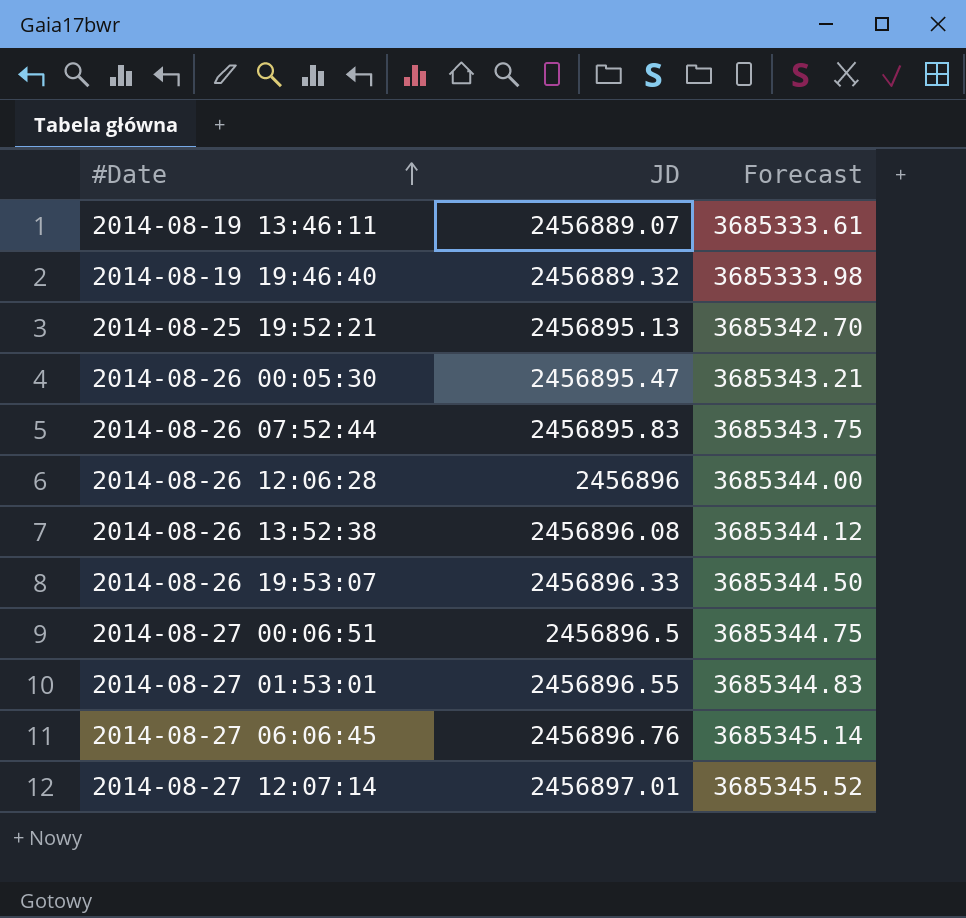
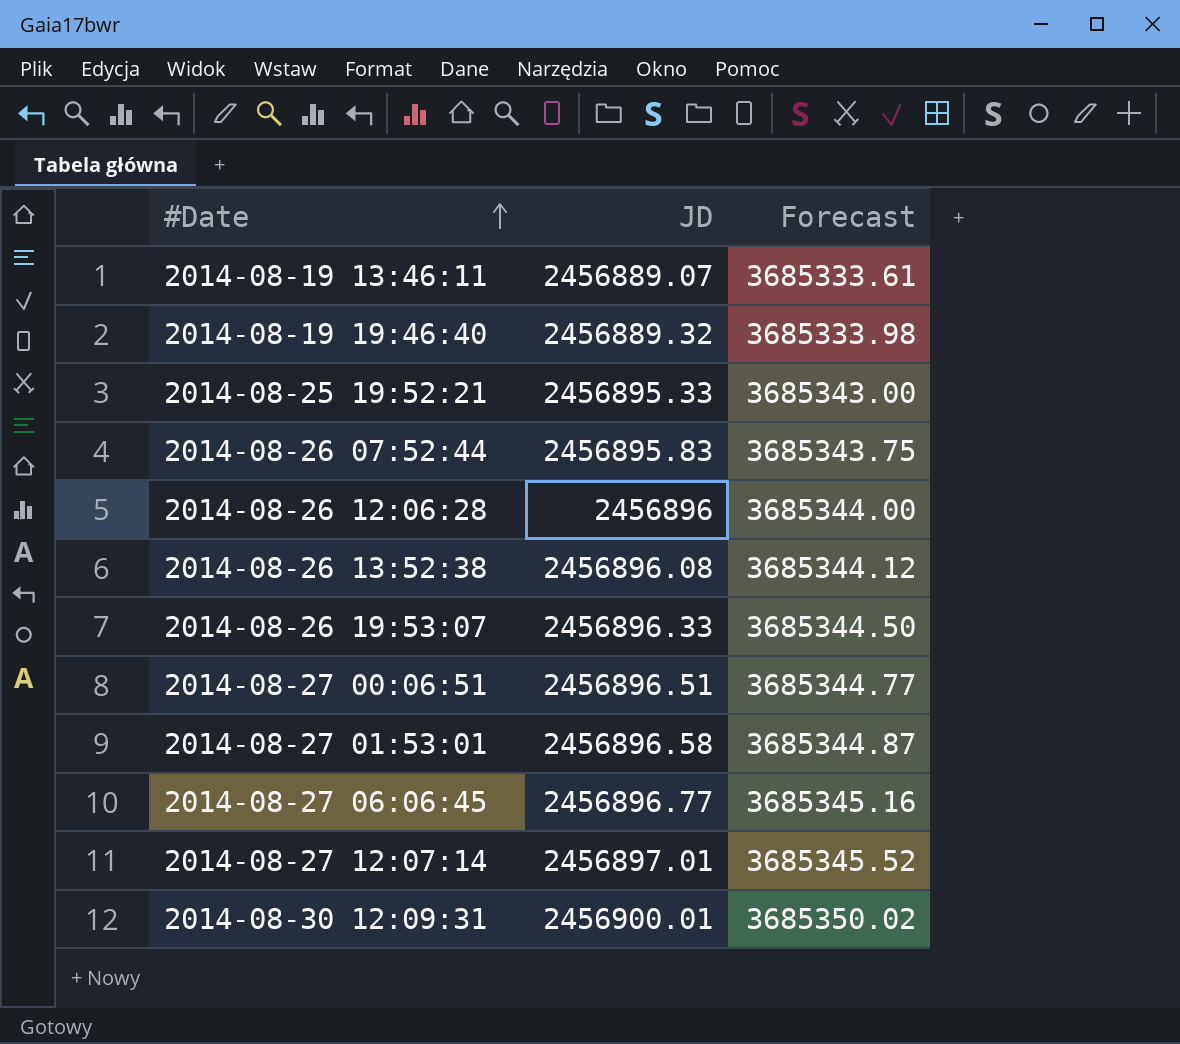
row 2014-08-26 00:05:30: 2456895.47 | 3685343.21 -> none
2014-08-25 19:52:21 | JD: 2456895.13 -> 2456895.33
2014-08-25 19:52:21 | Forecast: 3685342.70 -> 3685343.00
2014-08-27 00:06:51 | JD: 2456896.5 -> 2456896.51
2014-08-27 00:06:51 | Forecast: 3685344.75 -> 3685344.77
2014-08-27 01:53:01 | JD: 2456896.55 -> 2456896.58
2014-08-27 01:53:01 | Forecast: 3685344.83 -> 3685344.87
2014-08-27 06:06:45 | JD: 2456896.76 -> 2456896.77
2014-08-27 06:06:45 | Forecast: 3685345.14 -> 3685345.16
row 2014-08-30 12:09:31: none -> 2456900.01 | 3685350.02

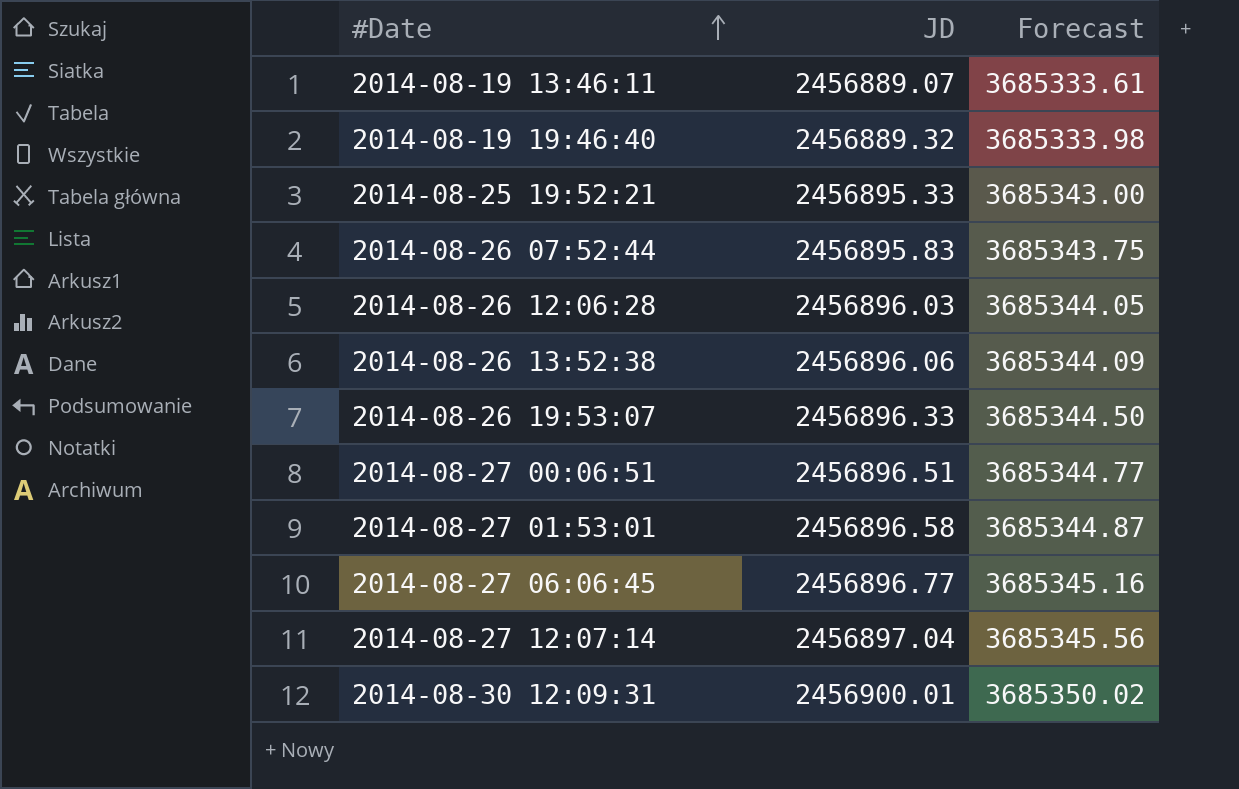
2014-08-26 12:06:28 | JD: 2456896 -> 2456896.03
2014-08-26 12:06:28 | Forecast: 3685344.00 -> 3685344.05
2014-08-26 13:52:38 | JD: 2456896.08 -> 2456896.06
2014-08-26 13:52:38 | Forecast: 3685344.12 -> 3685344.09
2014-08-27 12:07:14 | JD: 2456897.01 -> 2456897.04
2014-08-27 12:07:14 | Forecast: 3685345.52 -> 3685345.56

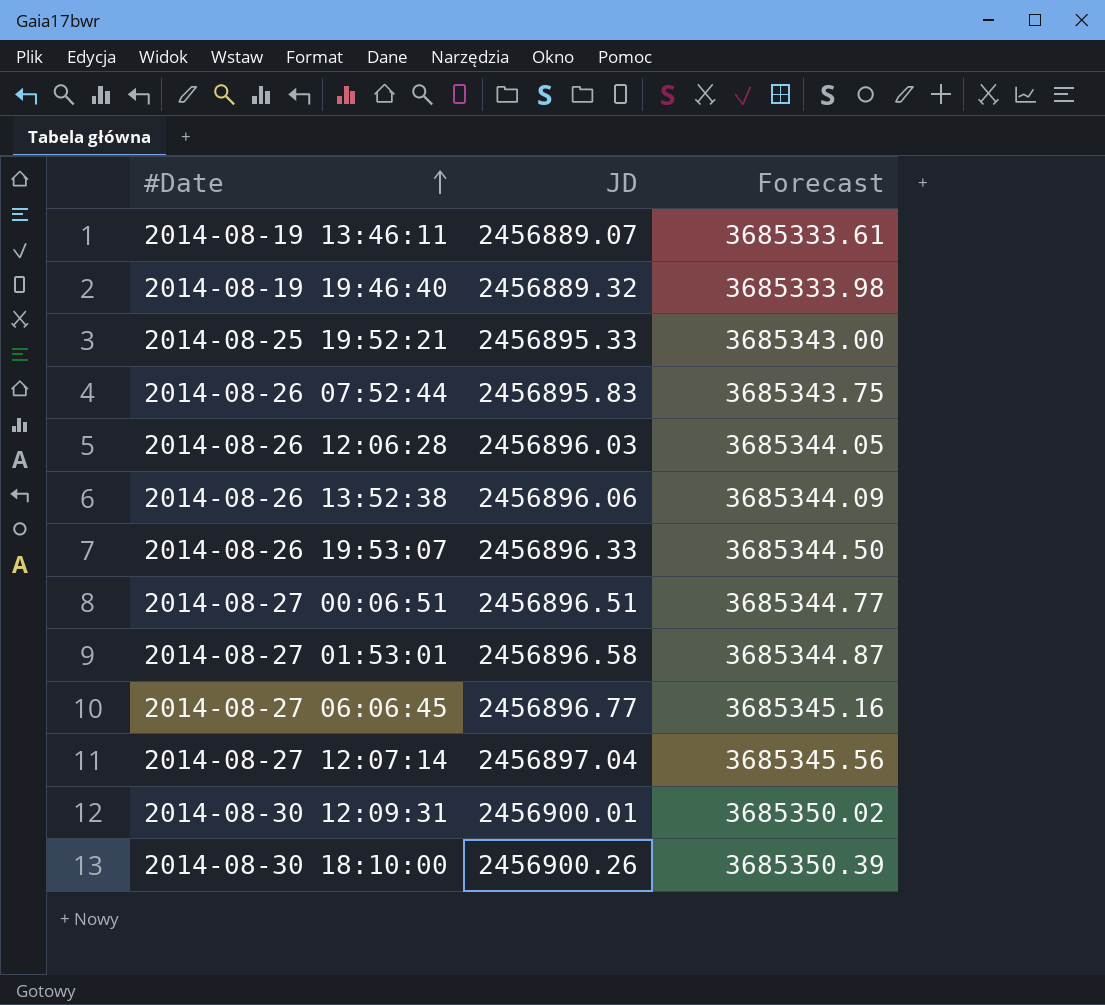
row 2014-08-30 18:10:00: none -> 2456900.26 | 3685350.39

